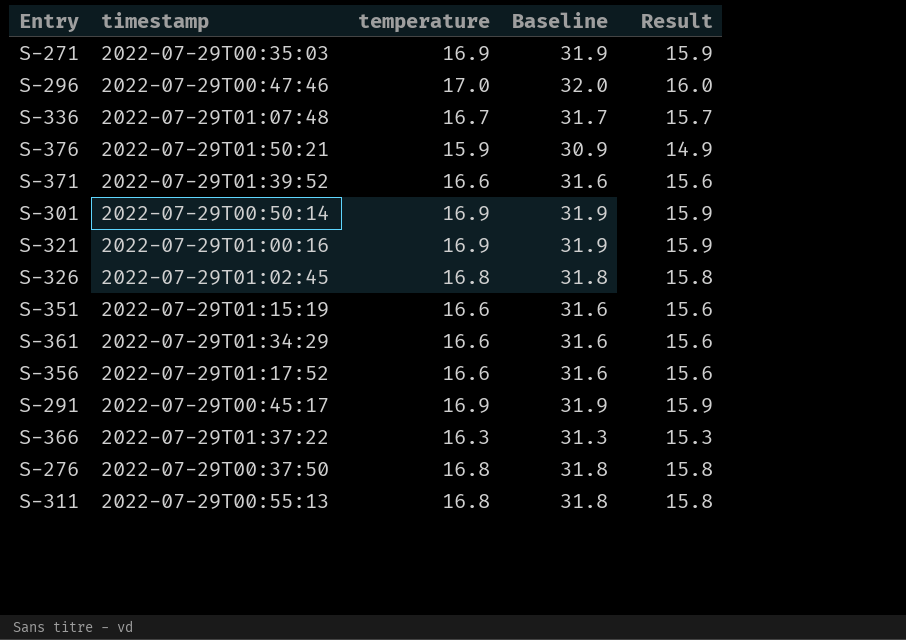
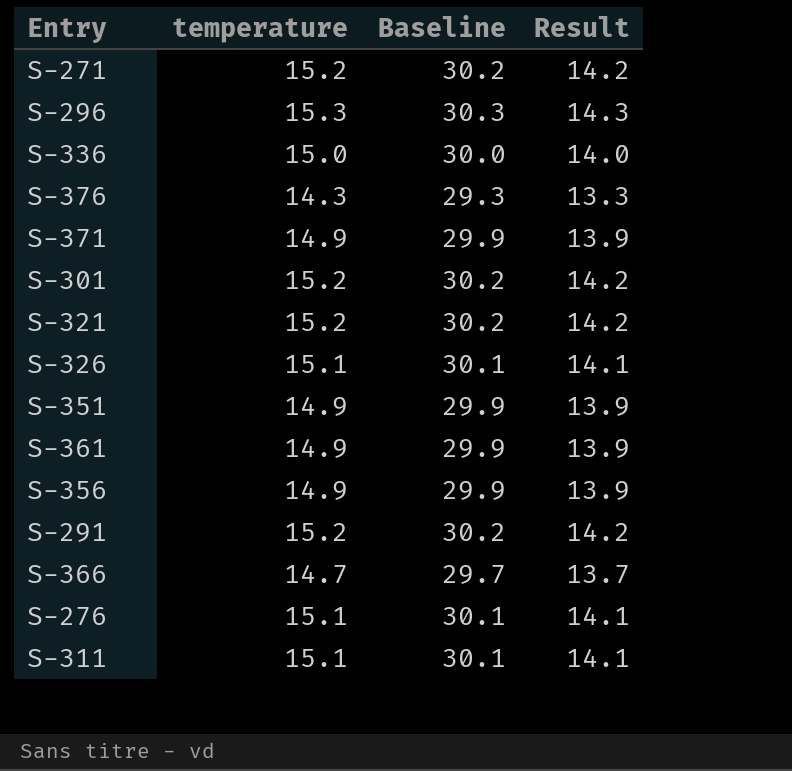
column timestamp | position: 2 -> none
S-271 | temperature: 16.9 -> 15.2
S-271 | Baseline: 31.9 -> 30.2
S-271 | Result: 15.9 -> 14.2
S-296 | temperature: 17.0 -> 15.3
S-296 | Baseline: 32.0 -> 30.3
S-296 | Result: 16.0 -> 14.3
S-336 | temperature: 16.7 -> 15.0
S-336 | Baseline: 31.7 -> 30.0
S-336 | Result: 15.7 -> 14.0
S-376 | temperature: 15.9 -> 14.3
S-376 | Baseline: 30.9 -> 29.3
S-376 | Result: 14.9 -> 13.3
S-371 | temperature: 16.6 -> 14.9
S-371 | Baseline: 31.6 -> 29.9
S-371 | Result: 15.6 -> 13.9
S-301 | temperature: 16.9 -> 15.2
S-301 | Baseline: 31.9 -> 30.2
S-301 | Result: 15.9 -> 14.2
S-321 | temperature: 16.9 -> 15.2
S-321 | Baseline: 31.9 -> 30.2
S-321 | Result: 15.9 -> 14.2
S-326 | temperature: 16.8 -> 15.1
S-326 | Baseline: 31.8 -> 30.1
S-326 | Result: 15.8 -> 14.1
S-351 | temperature: 16.6 -> 14.9
S-351 | Baseline: 31.6 -> 29.9
S-351 | Result: 15.6 -> 13.9
S-361 | temperature: 16.6 -> 14.9
S-361 | Baseline: 31.6 -> 29.9
S-361 | Result: 15.6 -> 13.9
S-356 | temperature: 16.6 -> 14.9
S-356 | Baseline: 31.6 -> 29.9
S-356 | Result: 15.6 -> 13.9
S-291 | temperature: 16.9 -> 15.2
S-291 | Baseline: 31.9 -> 30.2
S-291 | Result: 15.9 -> 14.2
S-366 | temperature: 16.3 -> 14.7
S-366 | Baseline: 31.3 -> 29.7
S-366 | Result: 15.3 -> 13.7
S-276 | temperature: 16.8 -> 15.1
S-276 | Baseline: 31.8 -> 30.1
S-276 | Result: 15.8 -> 14.1
S-311 | temperature: 16.8 -> 15.1
S-311 | Baseline: 31.8 -> 30.1
S-311 | Result: 15.8 -> 14.1

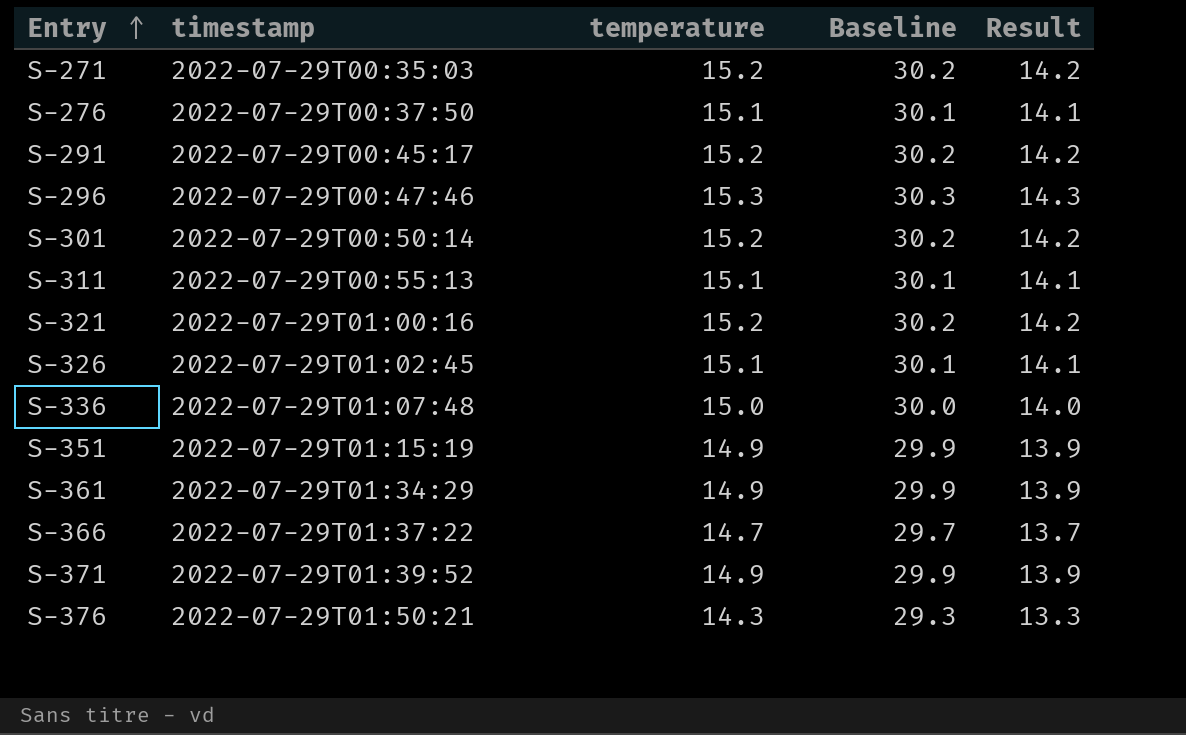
row order: none -> Entry ascending
column timestamp | position: none -> 2
row S-356: 14.9 | 29.9 | 13.9 -> none

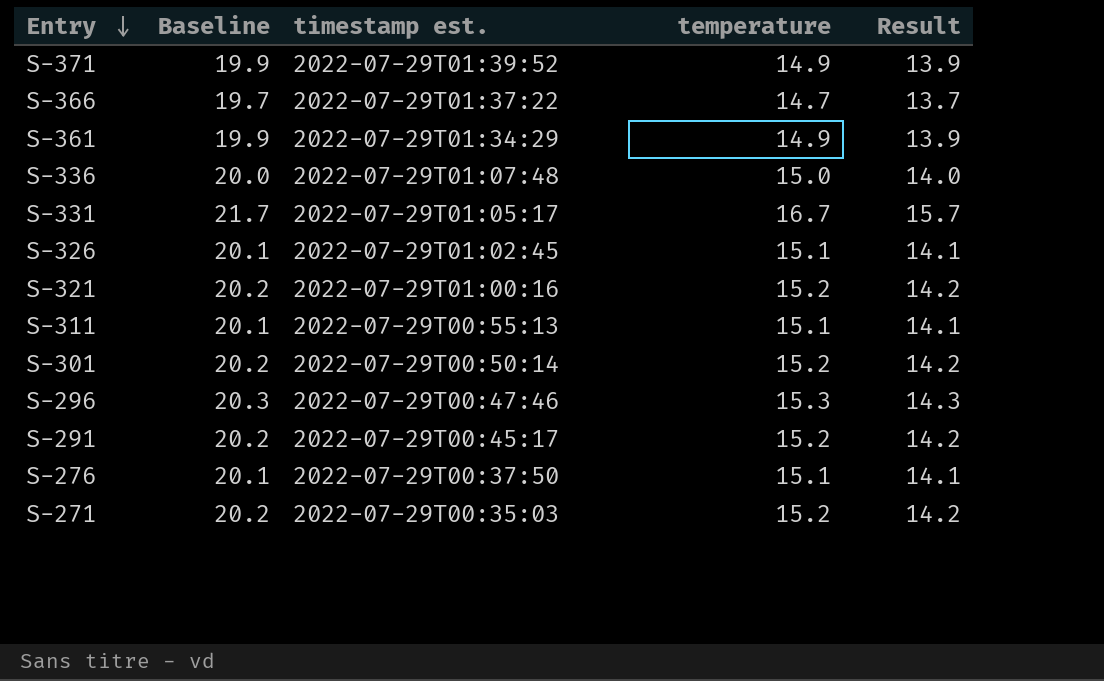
row order: Entry ascending -> Entry descending
column Baseline | formula: [temperature] + 15 -> [temperature] + 5
column Baseline | position: 4 -> 2
column name: timestamp -> timestamp est.
row S-351: 2022-07-29T01:15:19 | 14.9 | 29.9 | 13.9 -> none
row S-376: 2022-07-29T01:50:21 | 14.3 | 29.3 | 13.3 -> none
row S-331: none -> 21.7 | 2022-07-29T01:05:17 | 16.7 | 15.7

